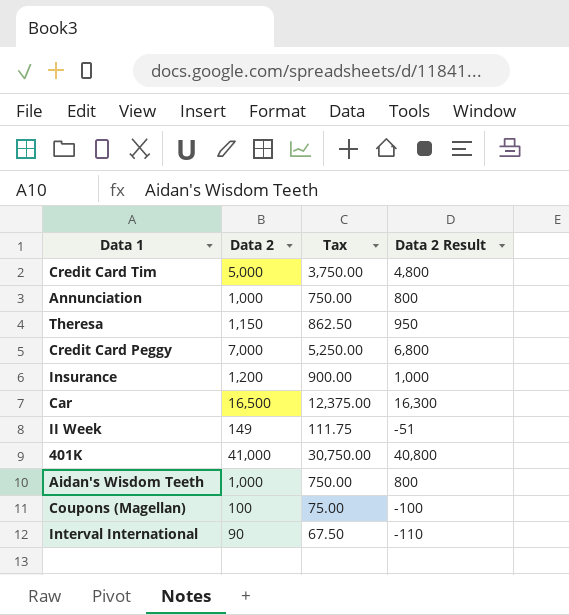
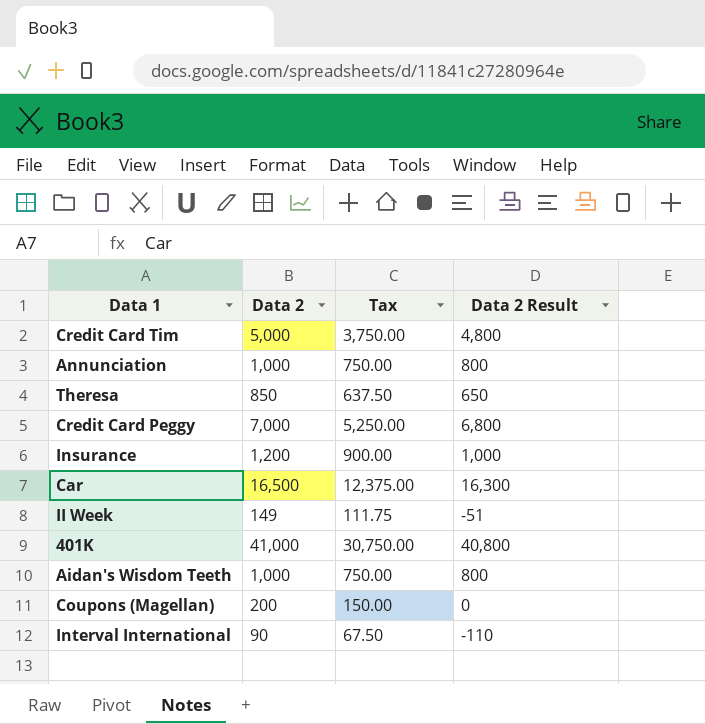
Theresa | Data 2: 1,150 -> 850
Theresa | Tax: 862.50 -> 637.50
Theresa | Data 2 Result: 950 -> 650
Coupons (Magellan) | Data 2: 100 -> 200
Coupons (Magellan) | Tax: 75.00 -> 150.00
Coupons (Magellan) | Data 2 Result: -100 -> 0

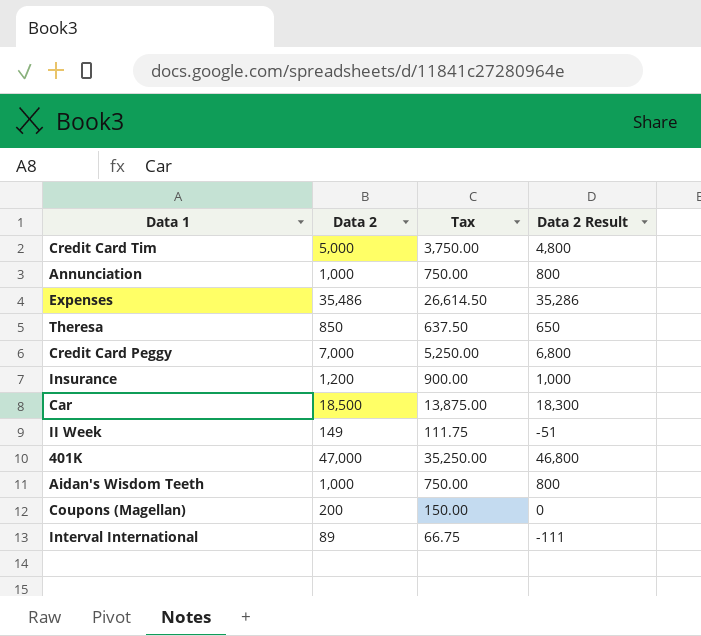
row Expenses: none -> 35,486 | 26,614.50 | 35,286
Car | Data 2: 16,500 -> 18,500
Car | Tax: 12,375.00 -> 13,875.00
Car | Data 2 Result: 16,300 -> 18,300
401K | Data 2: 41,000 -> 47,000
401K | Tax: 30,750.00 -> 35,250.00
401K | Data 2 Result: 40,800 -> 46,800
Interval International | Data 2: 90 -> 89
Interval International | Tax: 67.50 -> 66.75
Interval International | Data 2 Result: -110 -> -111

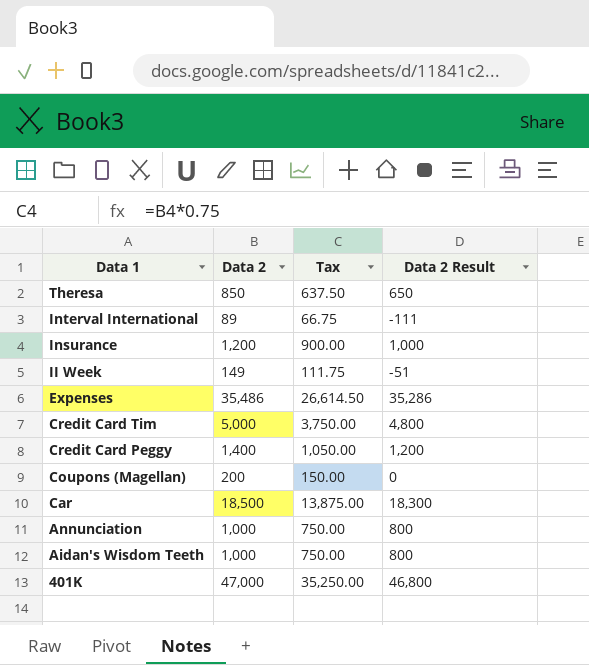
row order: none -> Data 1 descending
Credit Card Peggy | Data 2: 7,000 -> 1,400
Credit Card Peggy | Tax: 5,250.00 -> 1,050.00
Credit Card Peggy | Data 2 Result: 6,800 -> 1,200

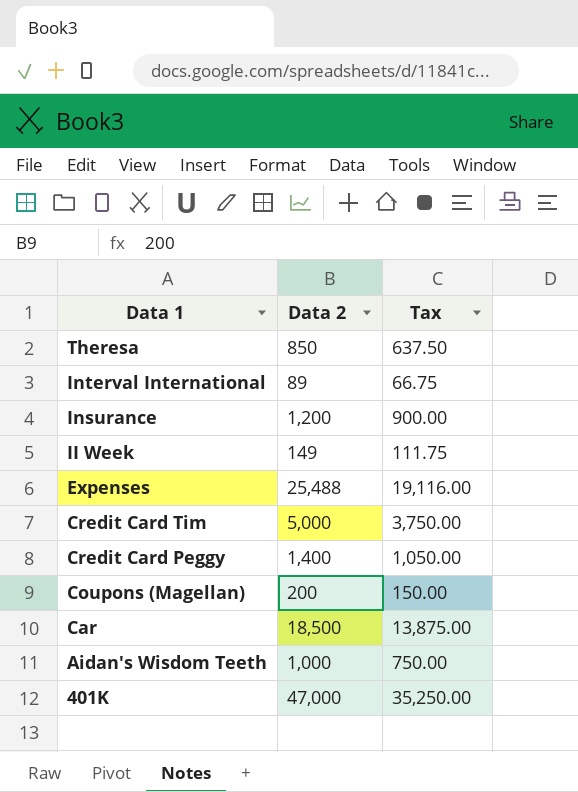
column Data 2 Result | formula: [Data 2] - 200 -> none
row Annunciation: 1,000 | 750.00 | 800 -> none
Expenses | Data 2: 35,486 -> 25,488
Expenses | Tax: 26,614.50 -> 19,116.00

